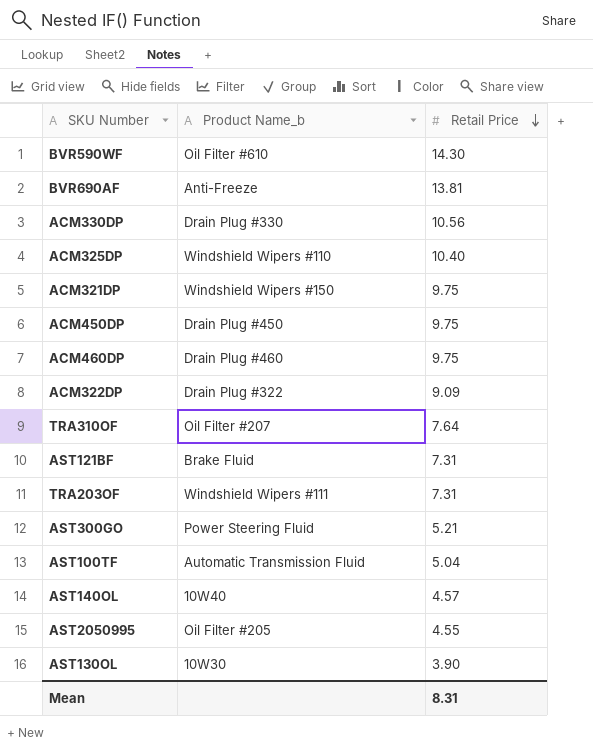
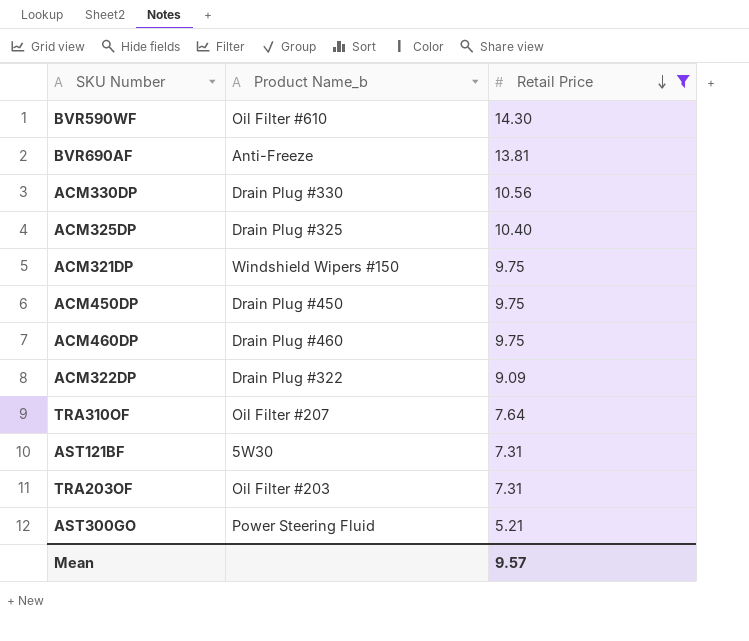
filter: none -> Retail Price >= 5.21
ACM325DP | Product Name_b: Windshield Wipers #110 -> Drain Plug #325
AST121BF | Product Name_b: Brake Fluid -> 5W30
TRA203OF | Product Name_b: Windshield Wipers #111 -> Oil Filter #203
Mean | Retail Price: 8.31 -> 9.57

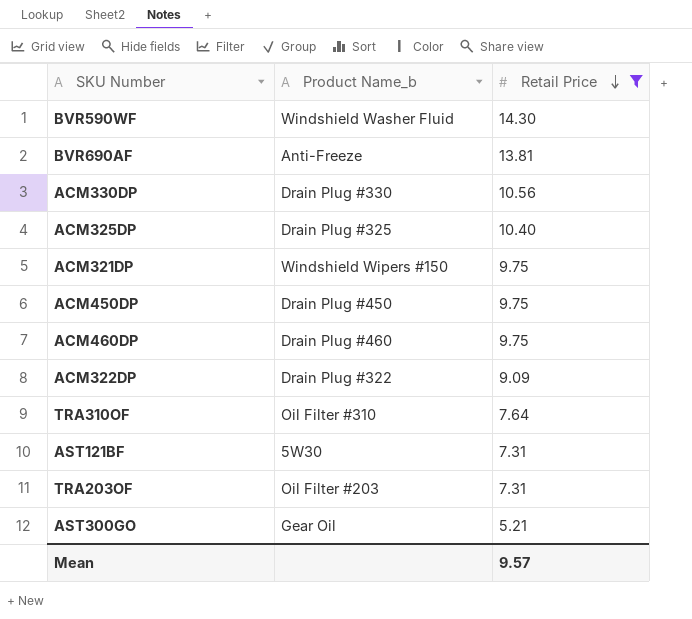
BVR590WF | Product Name_b: Oil Filter #610 -> Windshield Washer Fluid
TRA310OF | Product Name_b: Oil Filter #207 -> Oil Filter #310
AST300GO | Product Name_b: Power Steering Fluid -> Gear Oil

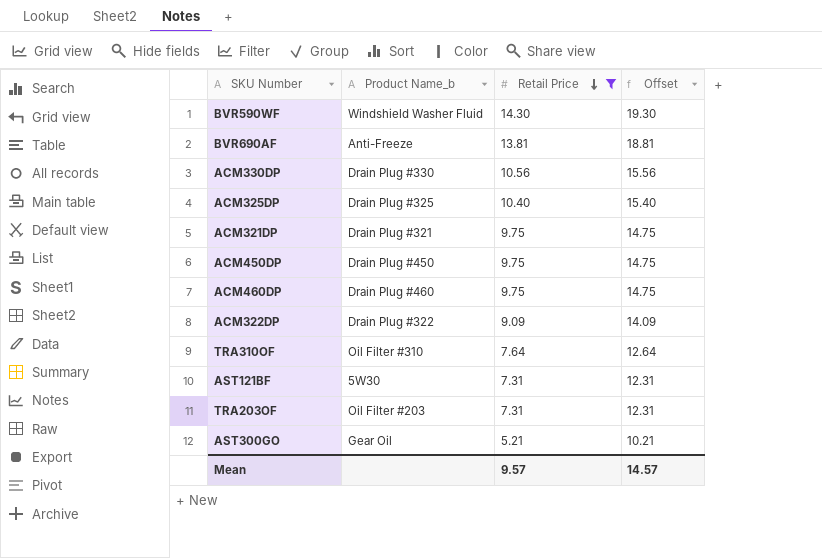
column Offset | formula: none -> [Retail Price] + 5
ACM321DP | Product Name_b: Windshield Wipers #150 -> Drain Plug #321

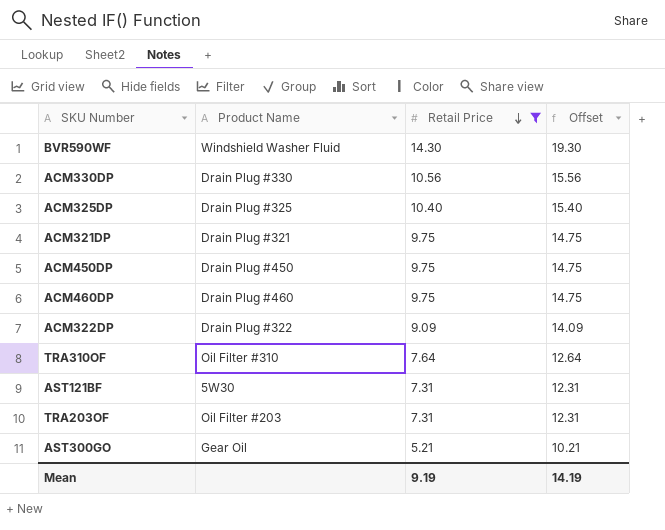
column name: Product Name_b -> Product Name
row BVR690AF: Anti-Freeze | 13.81 | 18.81 -> none
Mean | Retail Price: 9.57 -> 9.19
Mean | Offset: 14.57 -> 14.19

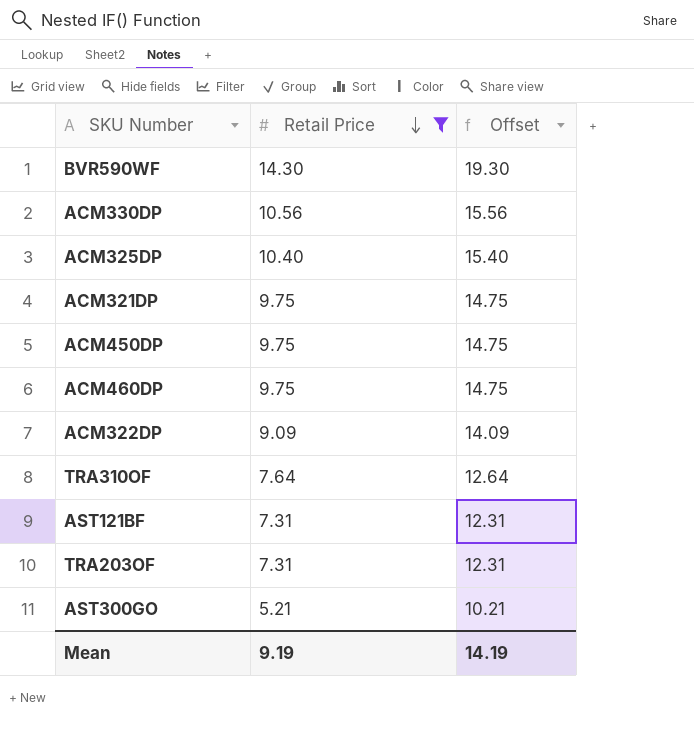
column Product Name | position: 2 -> none

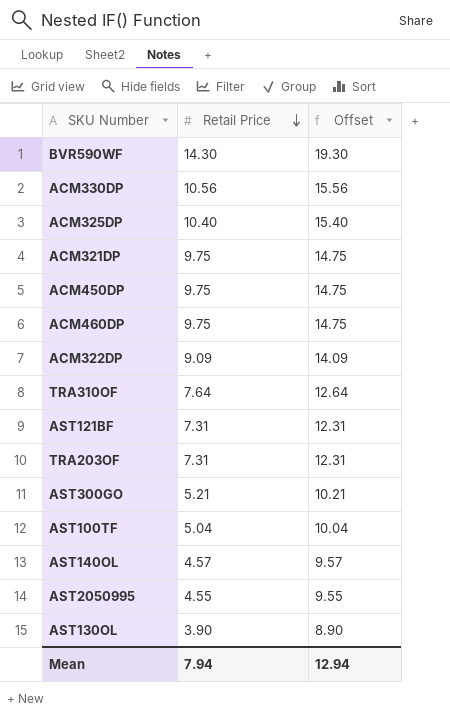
filter: Retail Price >= 5.21 -> none
Mean | Retail Price: 9.19 -> 7.94
Mean | Offset: 14.19 -> 12.94

